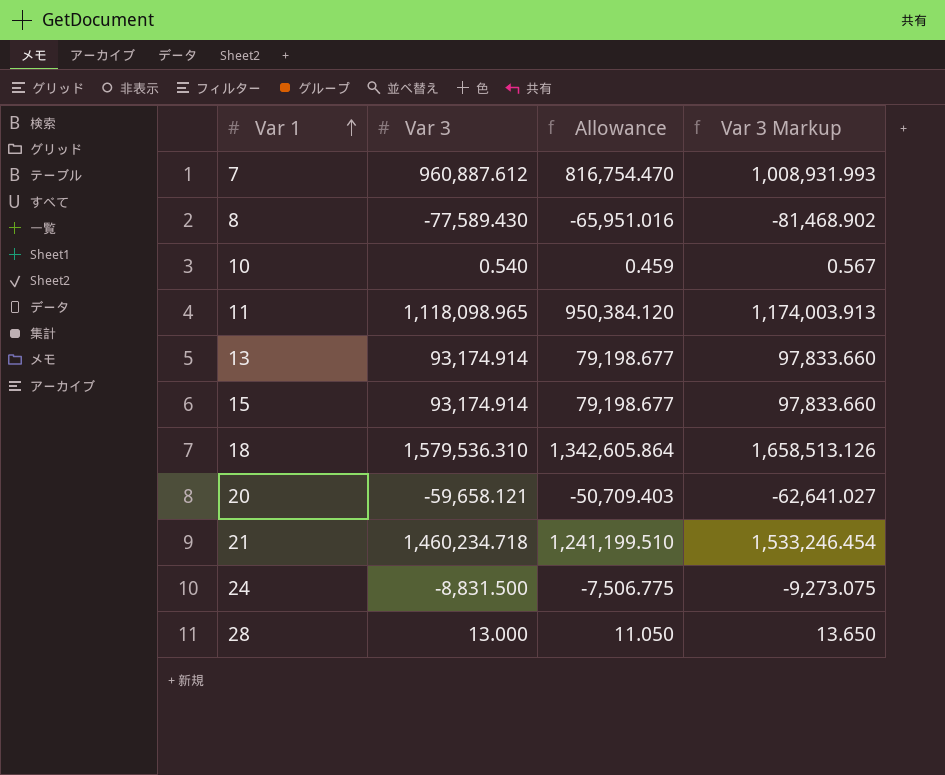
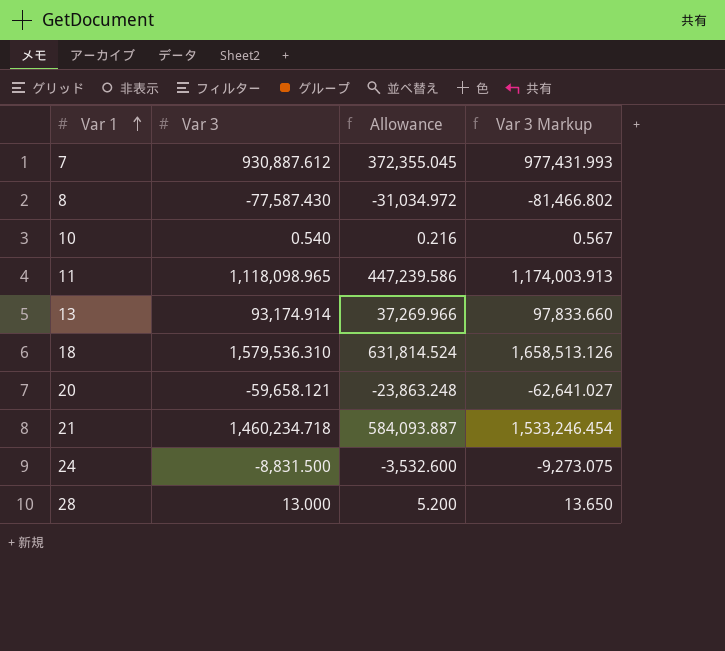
column Allowance | formula: [Var 3] * 0.85 -> [Var 3] * 0.4
row 15: 93,174.914 | 79,198.677 | 97,833.660 -> none
7 | Var 3: 960,887.612 -> 930,887.612
7 | Var 3 Markup: 1,008,931.993 -> 977,431.993
8 | Var 3: -77,589.430 -> -77,587.430
8 | Var 3 Markup: -81,468.902 -> -81,466.802

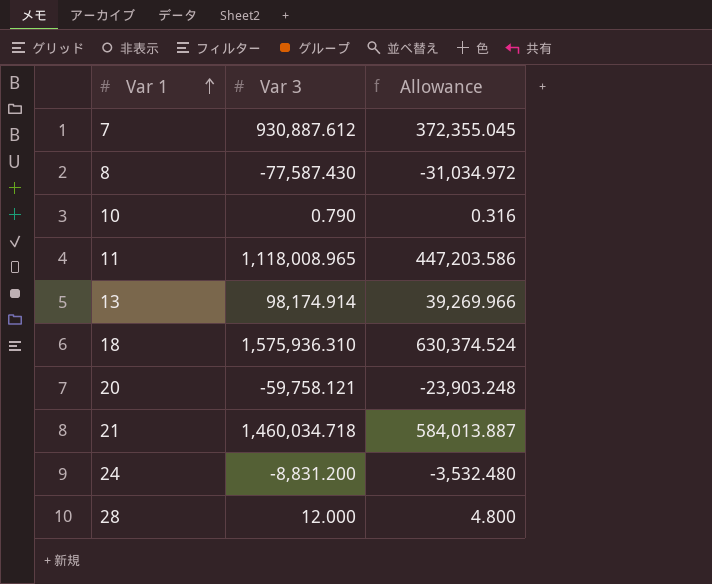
column Var 3 Markup | formula: [Var 3] * 1.05 -> none
10 | Var 3: 0.540 -> 0.790
10 | Allowance: 0.216 -> 0.316
11 | Var 3: 1,118,098.965 -> 1,118,008.965
11 | Allowance: 447,239.586 -> 447,203.586
13 | Var 3: 93,174.914 -> 98,174.914
13 | Allowance: 37,269.966 -> 39,269.966
18 | Var 3: 1,579,536.310 -> 1,575,936.310
18 | Allowance: 631,814.524 -> 630,374.524
20 | Var 3: -59,658.121 -> -59,758.121
20 | Allowance: -23,863.248 -> -23,903.248
21 | Var 3: 1,460,234.718 -> 1,460,034.718
21 | Allowance: 584,093.887 -> 584,013.887
24 | Var 3: -8,831.500 -> -8,831.200
24 | Allowance: -3,532.600 -> -3,532.480
28 | Var 3: 13.000 -> 12.000
28 | Allowance: 5.200 -> 4.800

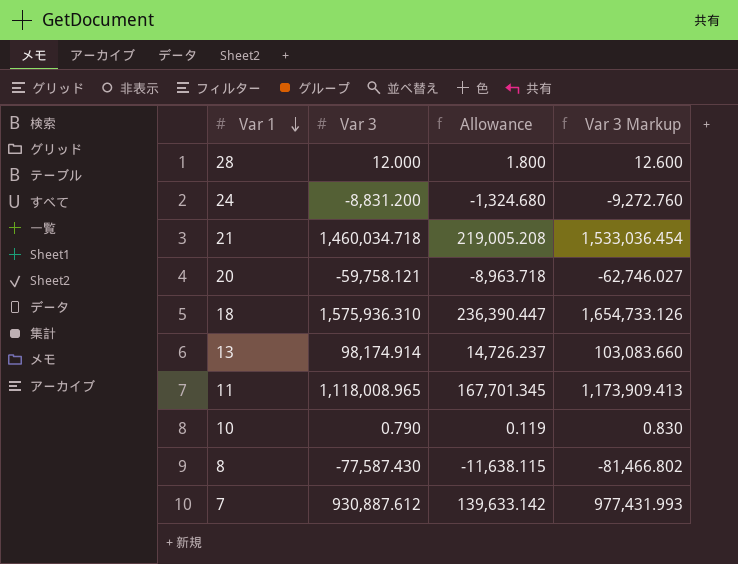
row order: Var 1 ascending -> Var 1 descending
column Allowance | formula: [Var 3] * 0.4 -> [Var 3] * 0.15
column Var 3 Markup | formula: none -> [Var 3] * 1.05

